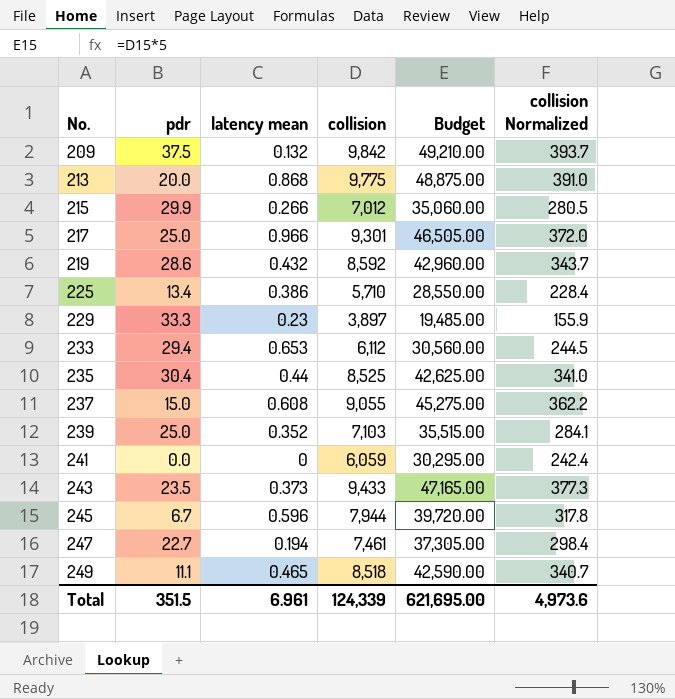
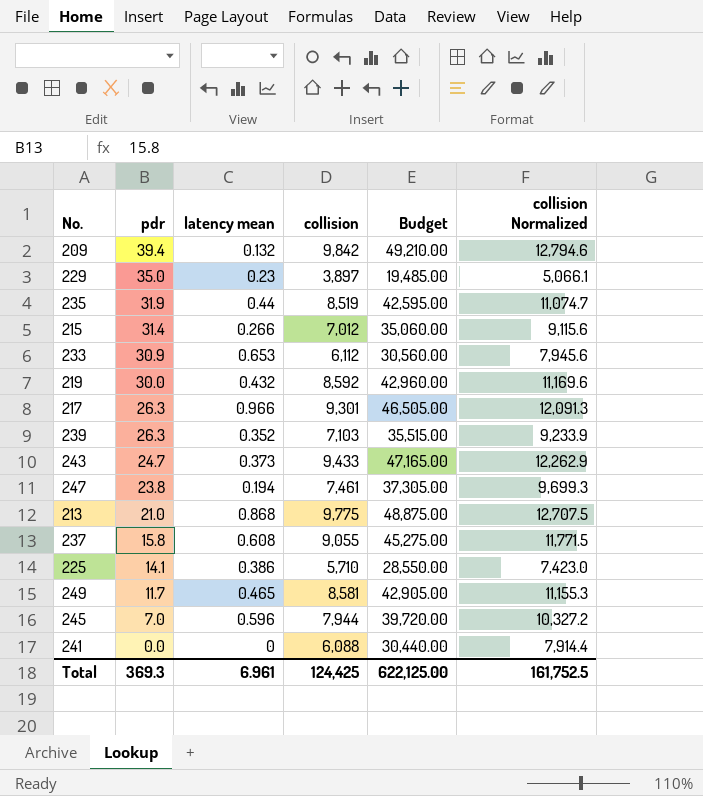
row order: No. ascending -> pdr descending
column collision Normalized | formula: [collision] * 0.04 -> [collision] * 1.3
209 | pdr: 37.5 -> 39.4
229 | pdr: 33.3 -> 35.0
235 | pdr: 30.4 -> 31.9
235 | collision: 8,525 -> 8,519
235 | Budget: 42,625.00 -> 42,595.00
215 | pdr: 29.9 -> 31.4
233 | pdr: 29.4 -> 30.9
219 | pdr: 28.6 -> 30.0
217 | pdr: 25.0 -> 26.3
239 | pdr: 25.0 -> 26.3
243 | pdr: 23.5 -> 24.7
247 | pdr: 22.7 -> 23.8
213 | pdr: 20.0 -> 21.0
237 | pdr: 15.0 -> 15.8
225 | pdr: 13.4 -> 14.1
249 | pdr: 11.1 -> 11.7
249 | collision: 8,518 -> 8,581
249 | Budget: 42,590.00 -> 42,905.00
245 | pdr: 6.7 -> 7.0
241 | collision: 6,059 -> 6,088
241 | Budget: 30,295.00 -> 30,440.00
Total | pdr: 351.5 -> 369.3
Total | collision: 124,339 -> 124,425
Total | Budget: 621,695.00 -> 622,125.00
Total | collision Normalized: 4,973.6 -> 161,752.5

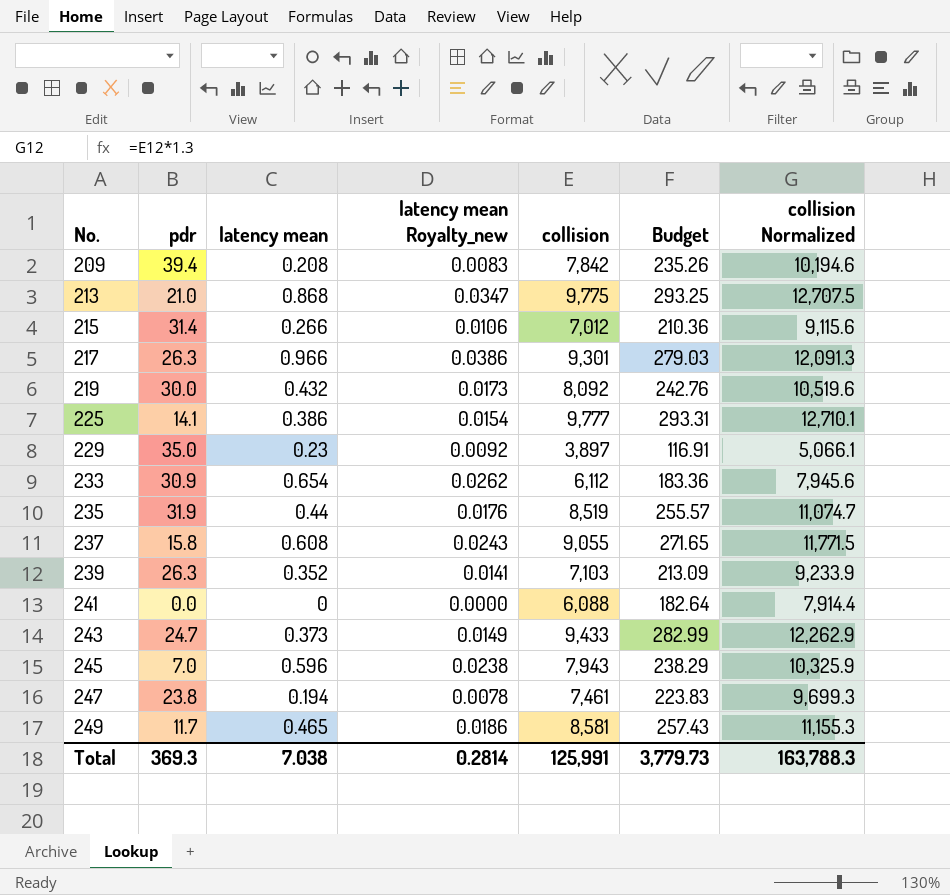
row order: pdr descending -> No. ascending
column latency mean Royalty_new | formula: none -> [latency mean] * 0.04
column Budget | formula: [collision] * 5 -> [collision] * 0.03
209 | latency mean: 0.132 -> 0.208
209 | collision: 9,842 -> 7,842
209 | collision Normalized: 12,794.6 -> 10,194.6
219 | collision: 8,592 -> 8,092
219 | collision Normalized: 11,169.6 -> 10,519.6
225 | collision: 5,710 -> 9,777
225 | collision Normalized: 7,423.0 -> 12,710.1
233 | latency mean: 0.653 -> 0.654
245 | collision: 7,944 -> 7,943
245 | collision Normalized: 10,327.2 -> 10,325.9
Total | latency mean: 6.961 -> 7.038
Total | collision: 124,425 -> 125,991
Total | Budget: 622,125.00 -> 3,779.73
Total | collision Normalized: 161,752.5 -> 163,788.3

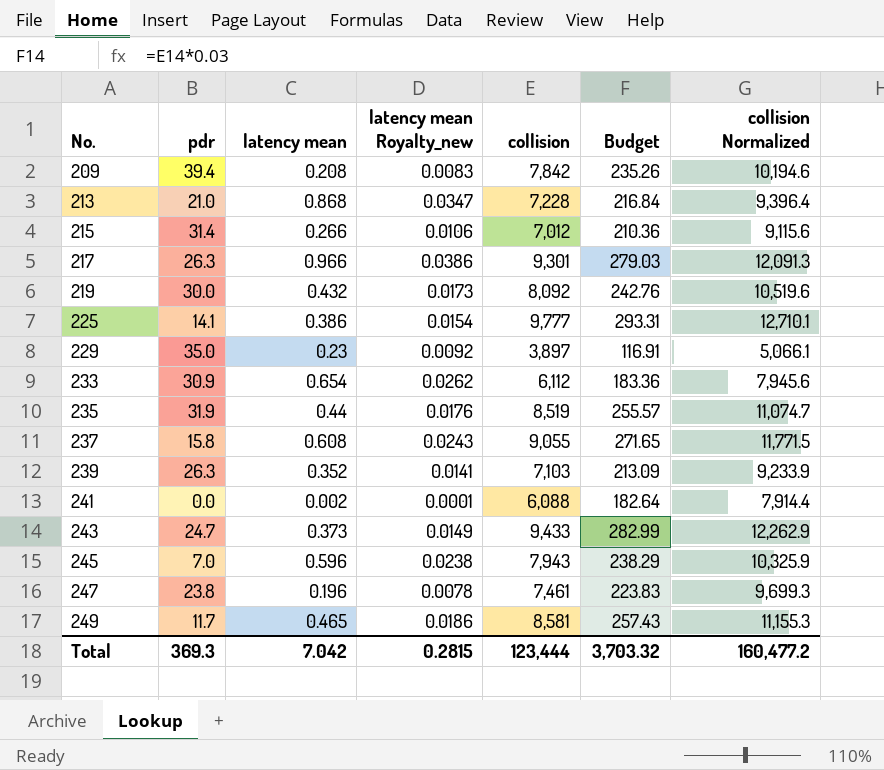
213 | collision: 9,775 -> 7,228
213 | Budget: 293.25 -> 216.84
213 | collision Normalized: 12,707.5 -> 9,396.4
241 | latency mean: 0 -> 0.002
241 | latency mean Royalty_new: 0.0000 -> 0.0001
247 | latency mean: 0.194 -> 0.196
Total | latency mean: 7.038 -> 7.042
Total | latency mean Royalty_new: 0.2814 -> 0.2815
Total | collision: 125,991 -> 123,444
Total | Budget: 3,779.73 -> 3,703.32
Total | collision Normalized: 163,788.3 -> 160,477.2

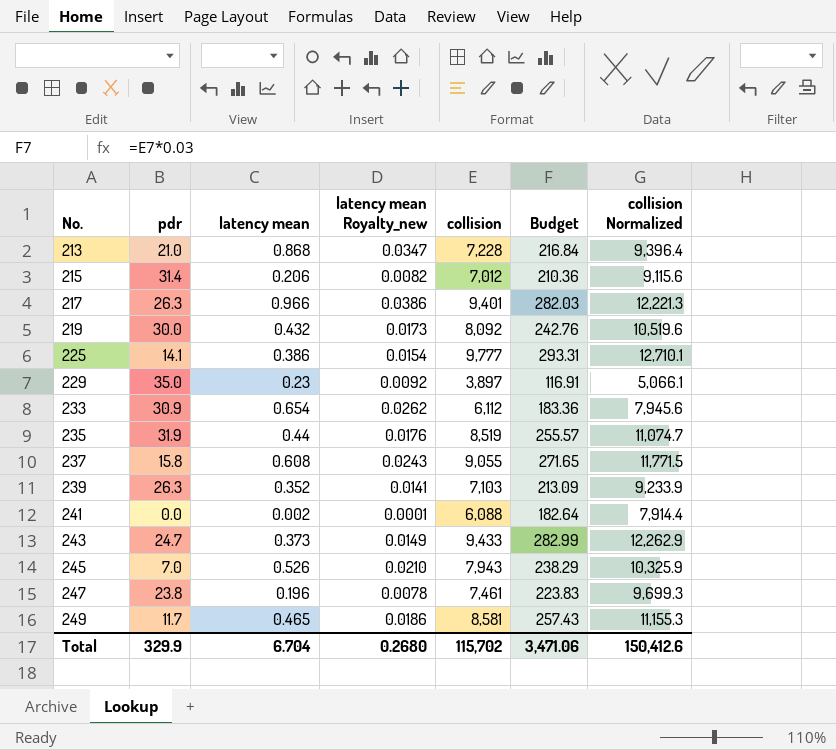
row 209: 39.4 | 0.208 | 0.0083 | 7,842 | 235.26 | 10,194.6 -> none
215 | latency mean: 0.266 -> 0.206
215 | latency mean Royalty_new: 0.0106 -> 0.0082
217 | collision: 9,301 -> 9,401
217 | Budget: 279.03 -> 282.03
217 | collision Normalized: 12,091.3 -> 12,221.3
245 | latency mean: 0.596 -> 0.526
245 | latency mean Royalty_new: 0.0238 -> 0.0210
Total | pdr: 369.3 -> 329.9
Total | latency mean: 7.042 -> 6.704
Total | latency mean Royalty_new: 0.2815 -> 0.2680
Total | collision: 123,444 -> 115,702
Total | Budget: 3,703.32 -> 3,471.06
Total | collision Normalized: 160,477.2 -> 150,412.6

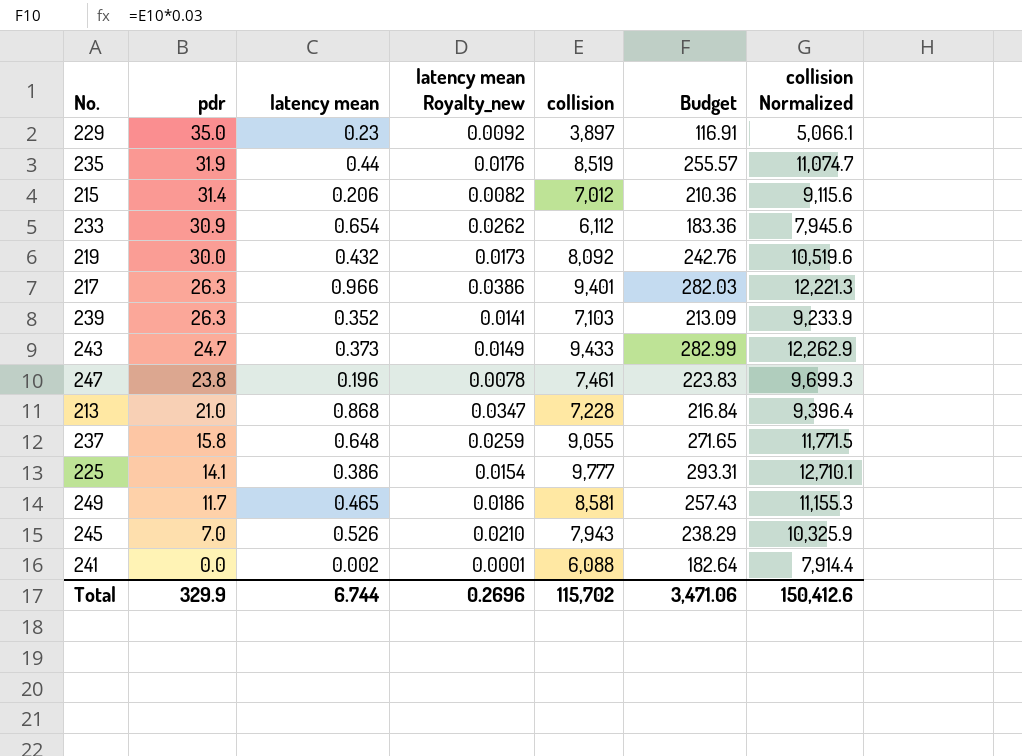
row order: No. ascending -> pdr descending
237 | latency mean: 0.608 -> 0.648
237 | latency mean Royalty_new: 0.0243 -> 0.0259
Total | latency mean: 6.704 -> 6.744
Total | latency mean Royalty_new: 0.2680 -> 0.2696

